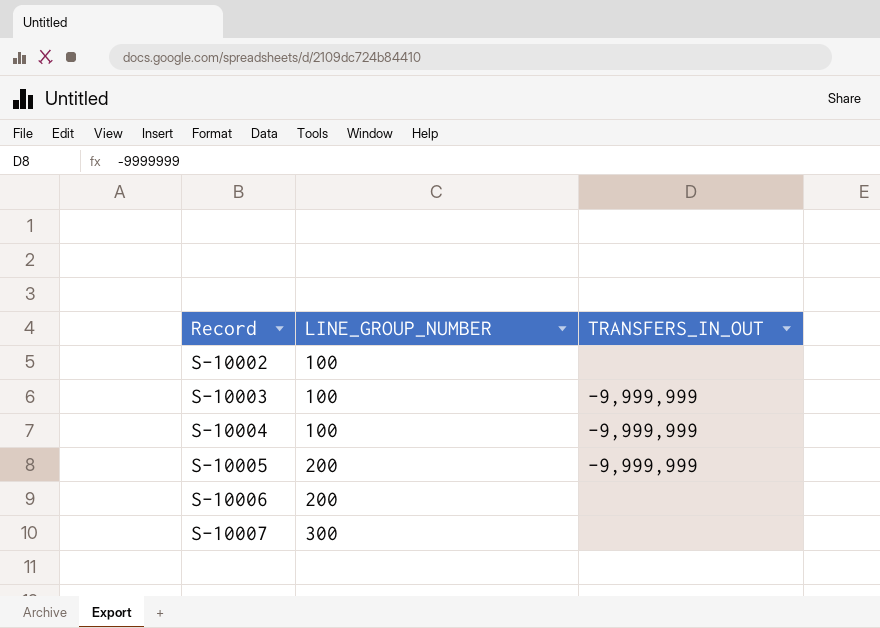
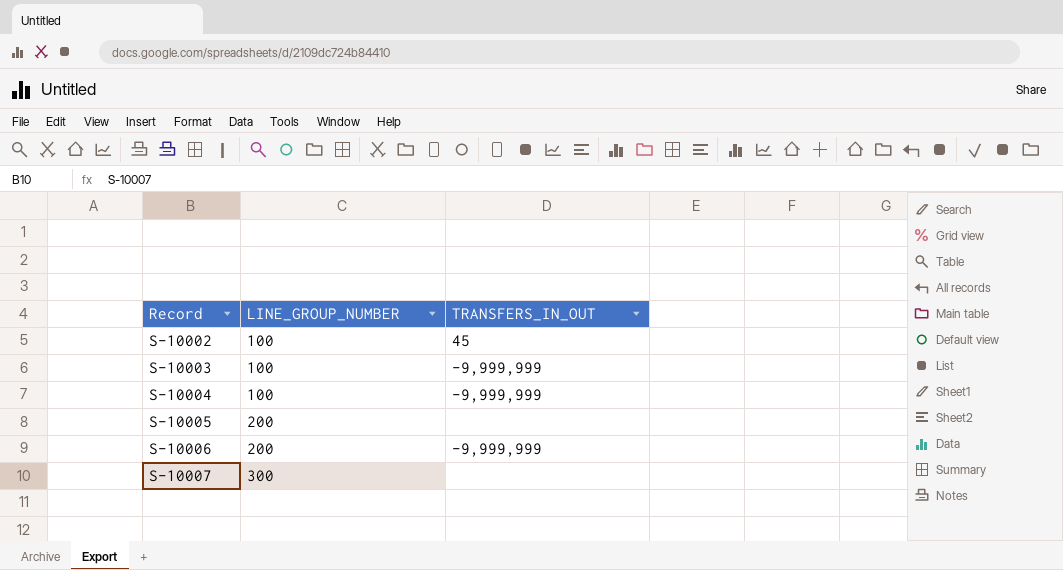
S-10002 | TRANSFERS_IN_OUT: none -> 45
S-10005 | TRANSFERS_IN_OUT: -9,999,999 -> none
S-10006 | TRANSFERS_IN_OUT: none -> -9,999,999

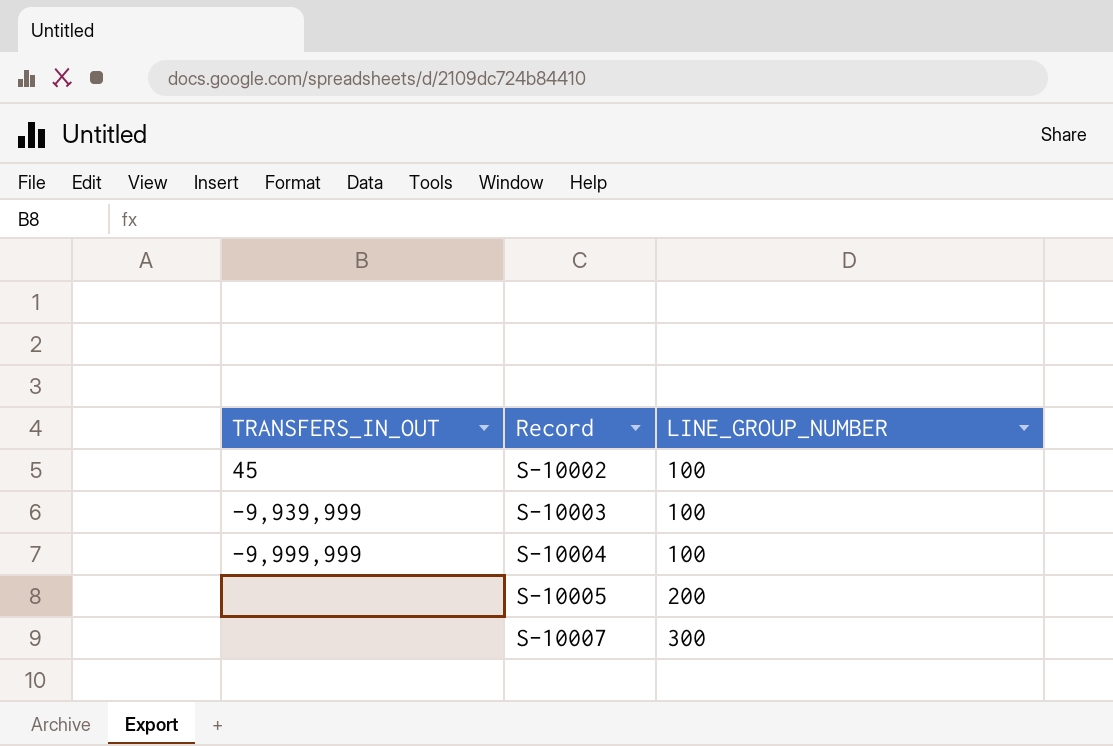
column TRANSFERS_IN_OUT | position: 3 -> 1
row S-10006: 200 | -9,999,999 -> none
S-10003 | TRANSFERS_IN_OUT: -9,999,999 -> -9,939,999

